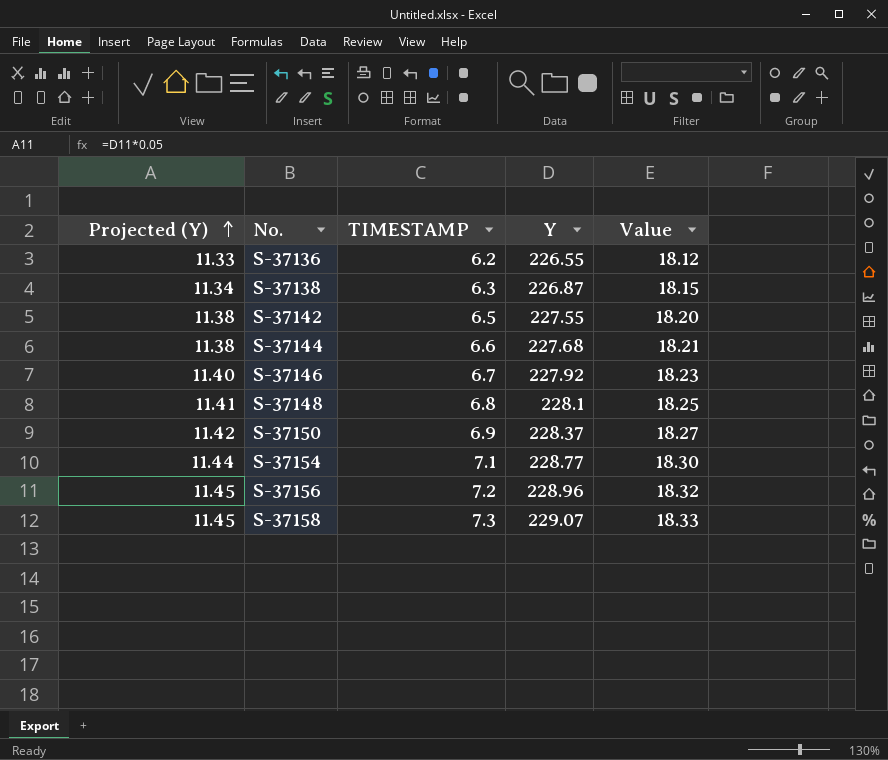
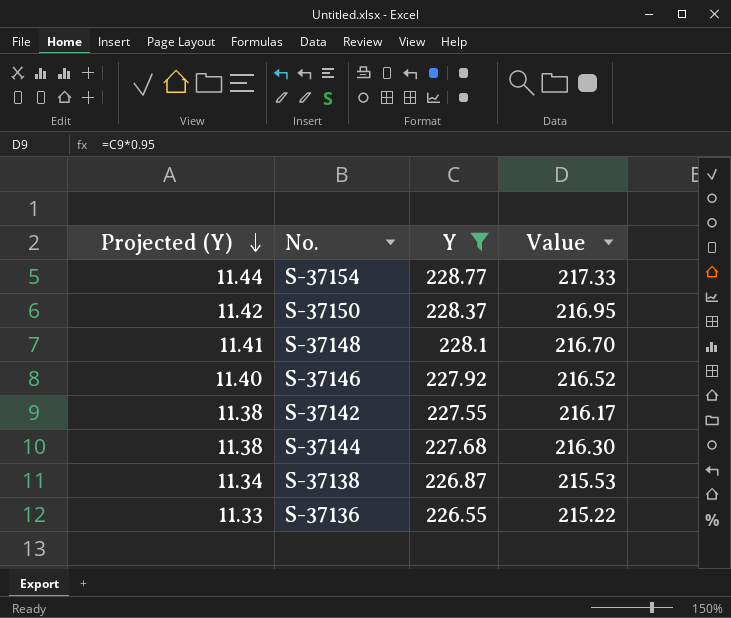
filter: none -> Y <= 228.77
row order: Projected (Y) ascending -> Projected (Y) descending
column TIMESTAMP | position: 3 -> none
column Value | formula: [Y] * 0.08 -> [Y] * 0.95

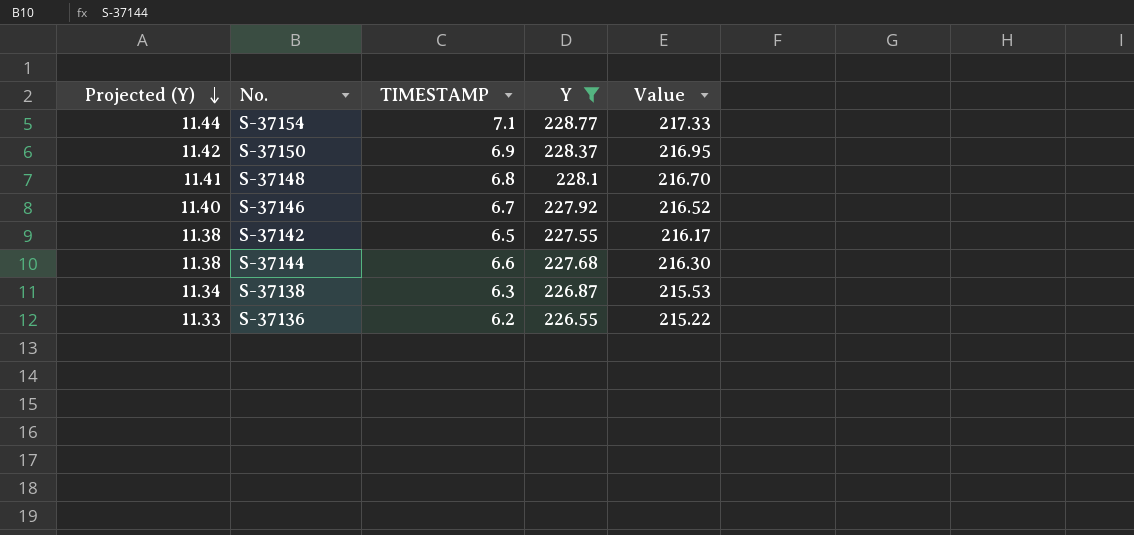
column TIMESTAMP | position: none -> 3

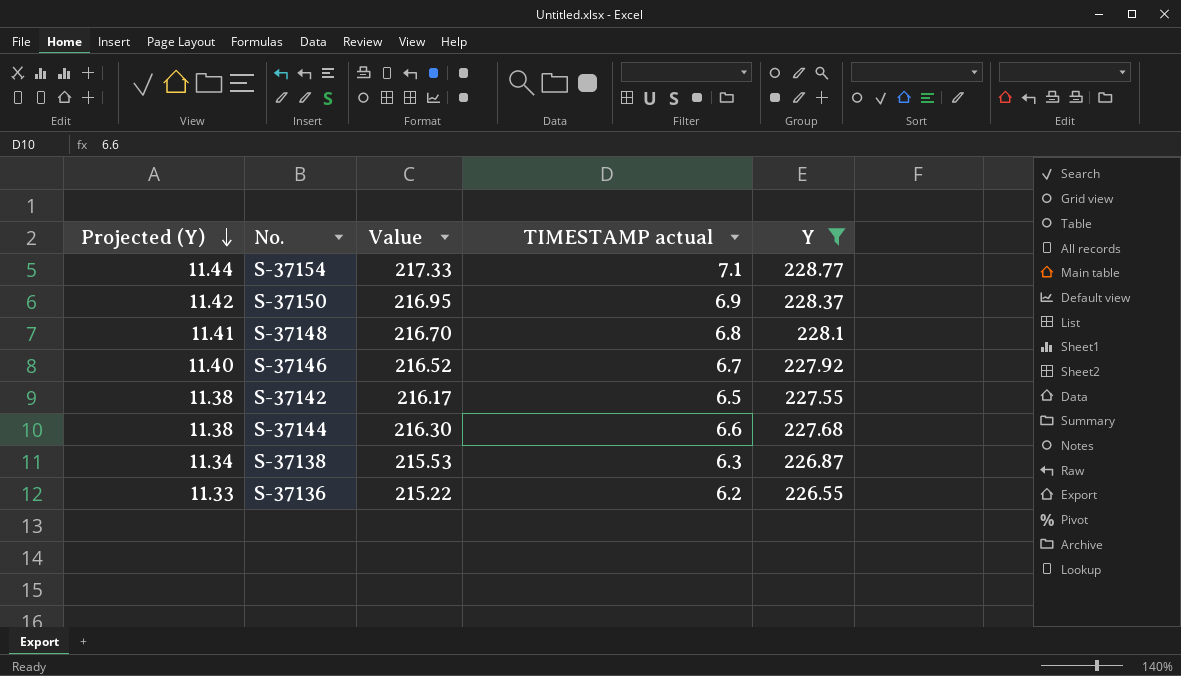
column Value | position: 5 -> 3
column name: TIMESTAMP -> TIMESTAMP actual

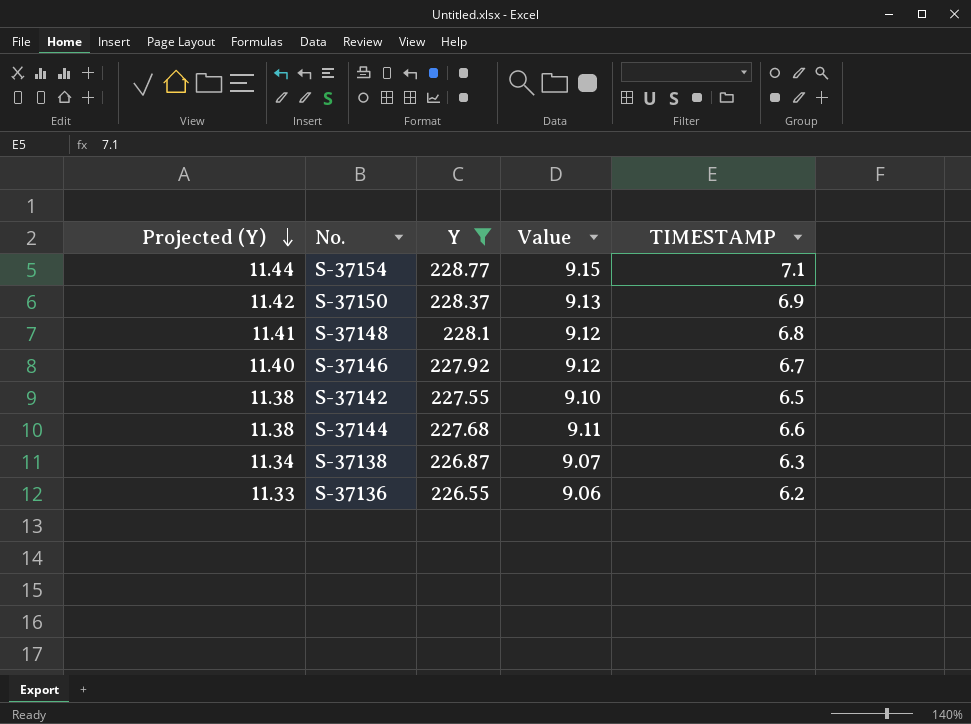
column Y | position: 5 -> 3
column Value | formula: [Y] * 0.95 -> [Y] * 0.04
column name: TIMESTAMP actual -> TIMESTAMP

